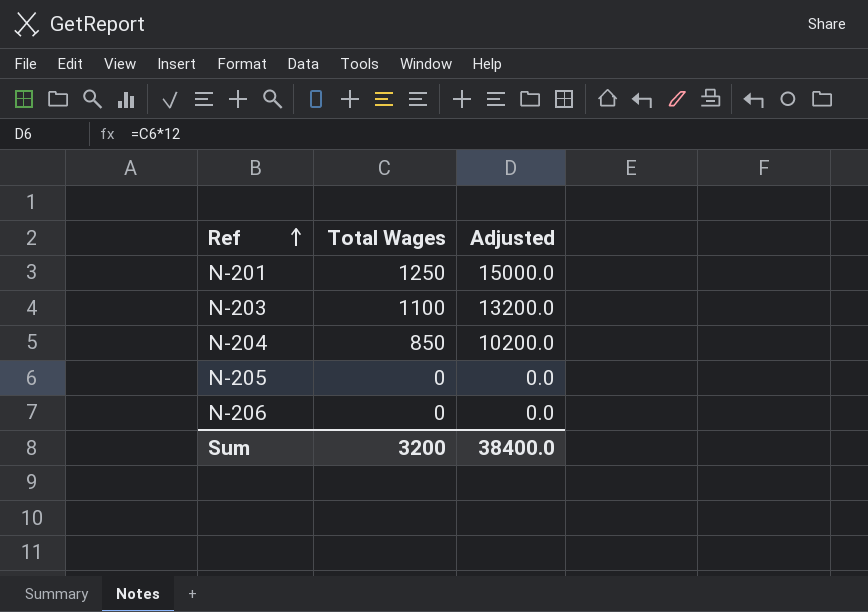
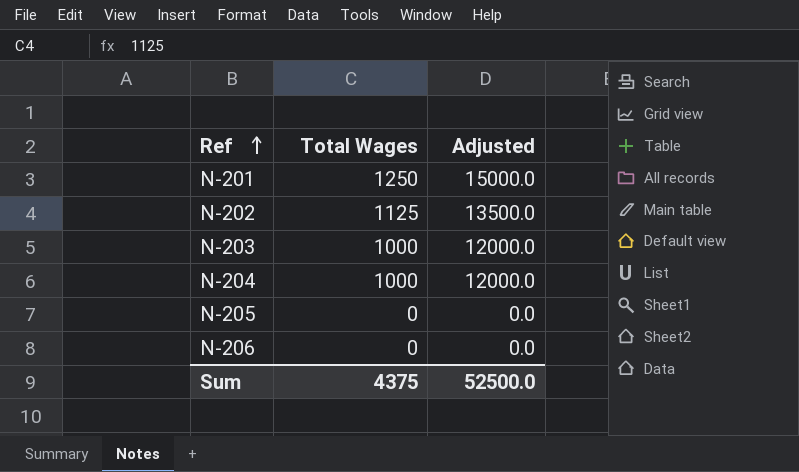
row N-202: none -> 1125 | 13500.0
N-203 | Total Wages: 1100 -> 1000
N-203 | Adjusted: 13200.0 -> 12000.0
N-204 | Total Wages: 850 -> 1000
N-204 | Adjusted: 10200.0 -> 12000.0
Sum | Total Wages: 3200 -> 4375
Sum | Adjusted: 38400.0 -> 52500.0

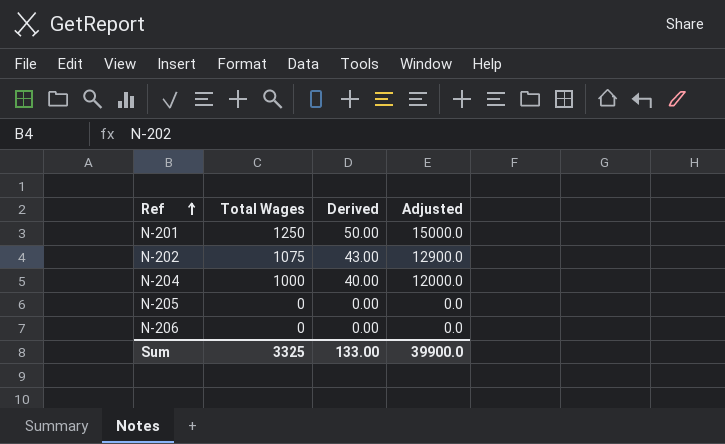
column Derived | formula: none -> [Total Wages] * 0.04
row N-203: 1000 | 12000.0 -> none
N-202 | Total Wages: 1125 -> 1075
N-202 | Adjusted: 13500.0 -> 12900.0
Sum | Total Wages: 4375 -> 3325
Sum | Adjusted: 52500.0 -> 39900.0

